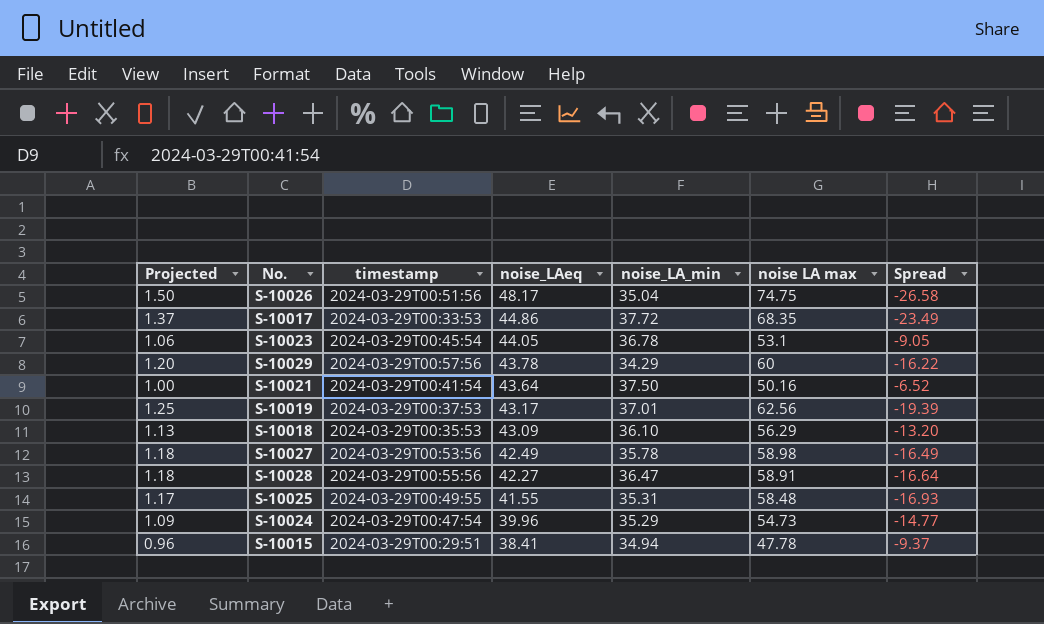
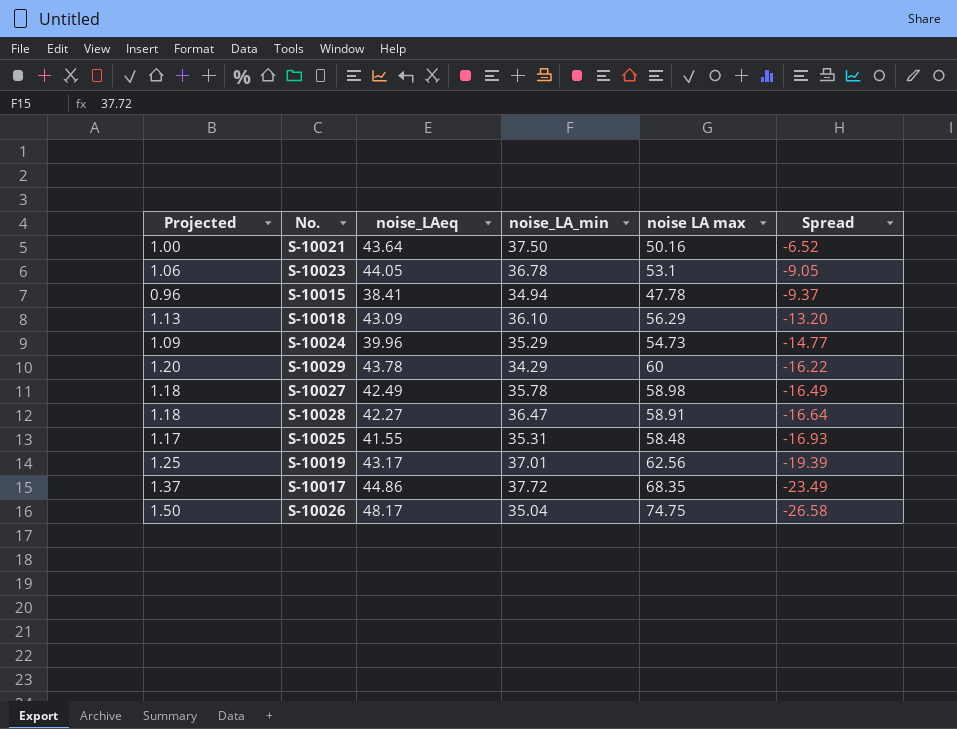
row order: noise_LAeq descending -> Spread descending
column timestamp | position: 3 -> none

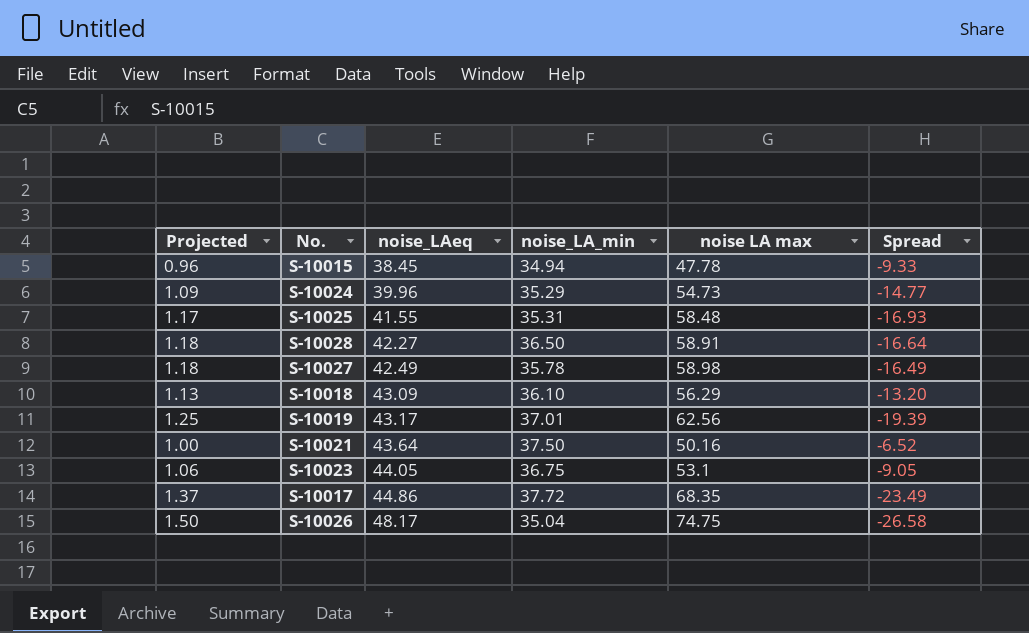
row order: Spread descending -> noise_LAeq ascending
row S-10029: 1.20 | 43.78 | 34.29 | 60 | -16.22 -> none
S-10015 | noise_LAeq: 38.41 -> 38.45
S-10015 | Spread: -9.37 -> -9.33
S-10028 | noise_LA_min: 36.47 -> 36.50
S-10023 | noise_LA_min: 36.78 -> 36.75

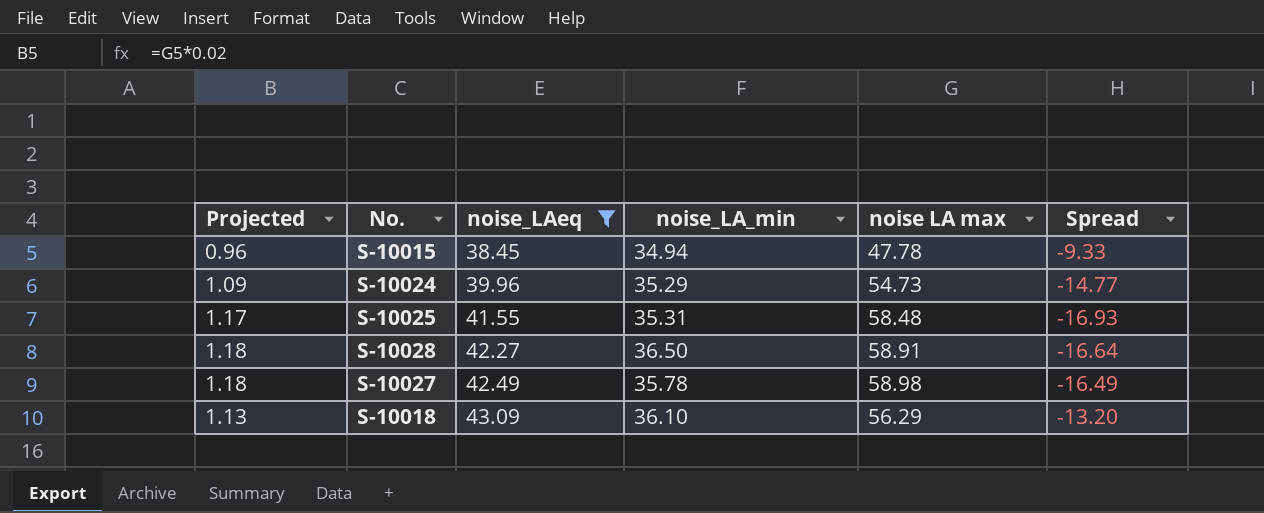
filter: none -> noise_LAeq <= 43.09

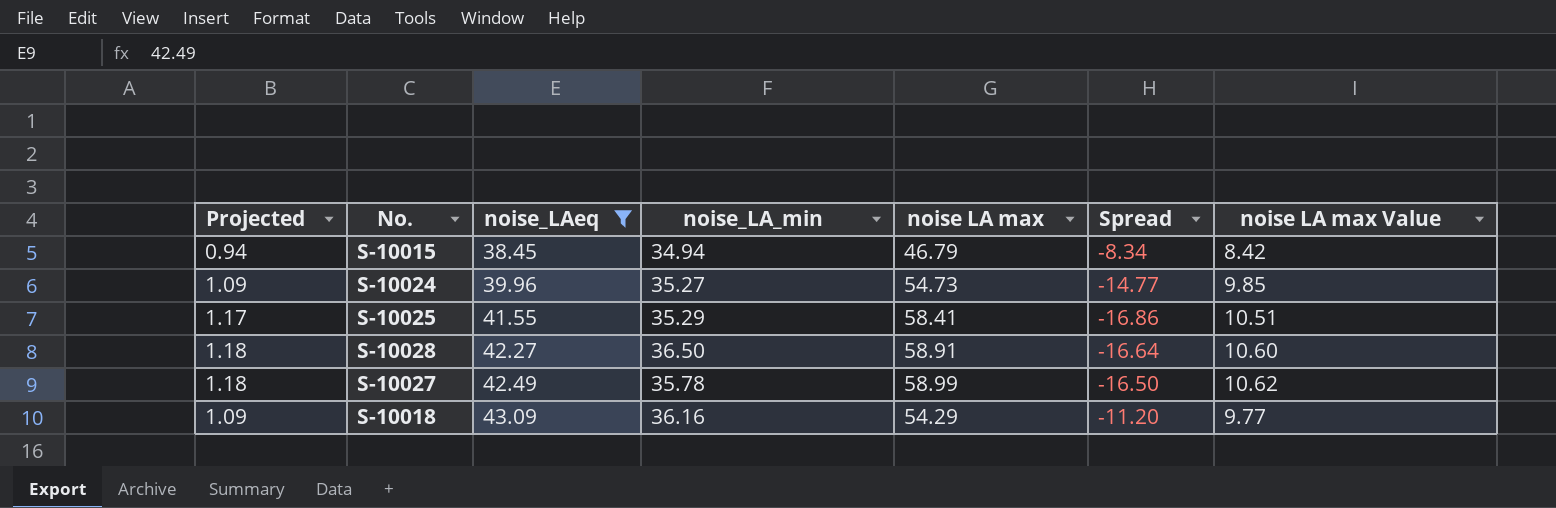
column noise LA max Value | formula: none -> [noise LA max] * 0.18
S-10015 | Projected: 0.96 -> 0.94
S-10015 | noise LA max: 47.78 -> 46.79
S-10015 | Spread: -9.33 -> -8.34
S-10024 | noise_LA_min: 35.29 -> 35.27
S-10025 | noise_LA_min: 35.31 -> 35.29
S-10025 | noise LA max: 58.48 -> 58.41
S-10025 | Spread: -16.93 -> -16.86
S-10027 | noise LA max: 58.98 -> 58.99
S-10027 | Spread: -16.49 -> -16.50
S-10018 | Projected: 1.13 -> 1.09
S-10018 | noise_LA_min: 36.10 -> 36.16
S-10018 | noise LA max: 56.29 -> 54.29
S-10018 | Spread: -13.20 -> -11.20

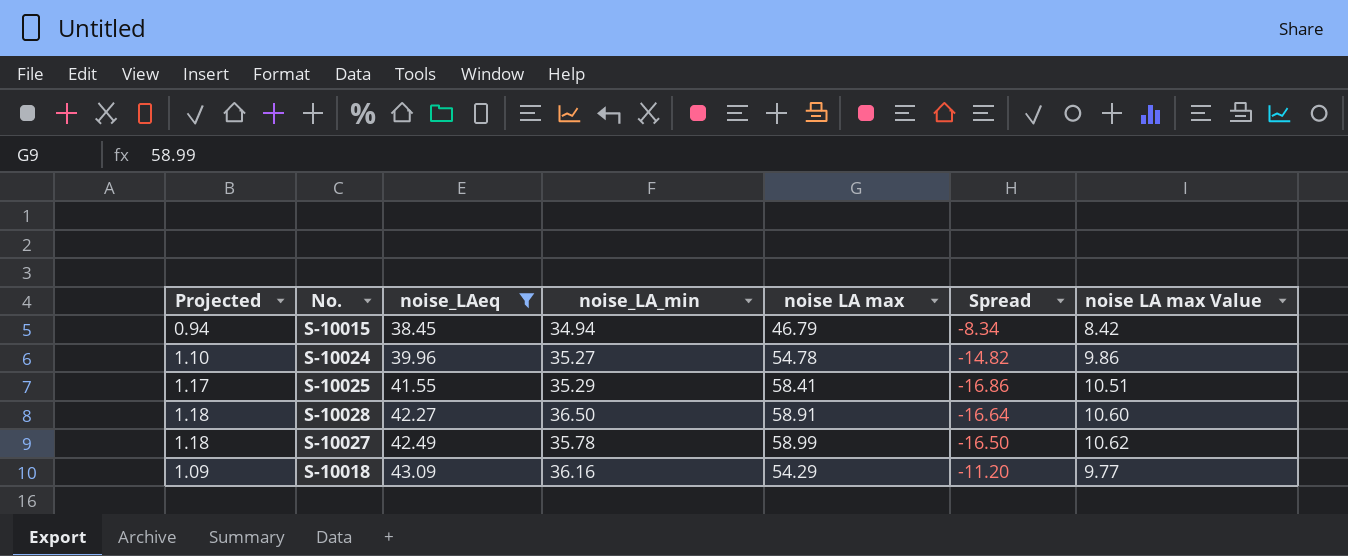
S-10024 | Projected: 1.09 -> 1.10
S-10024 | noise LA max: 54.73 -> 54.78
S-10024 | Spread: -14.77 -> -14.82
S-10024 | noise LA max Value: 9.85 -> 9.86

